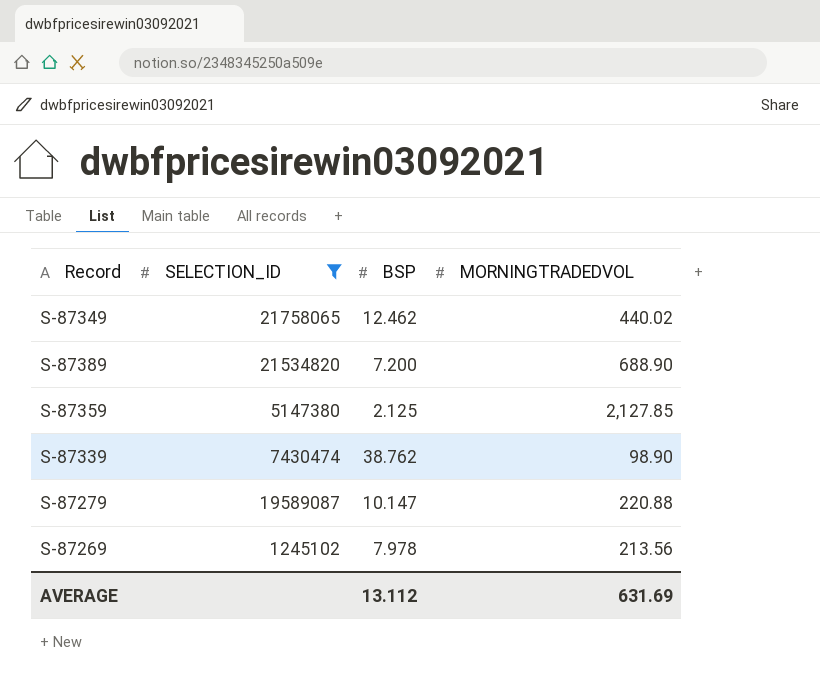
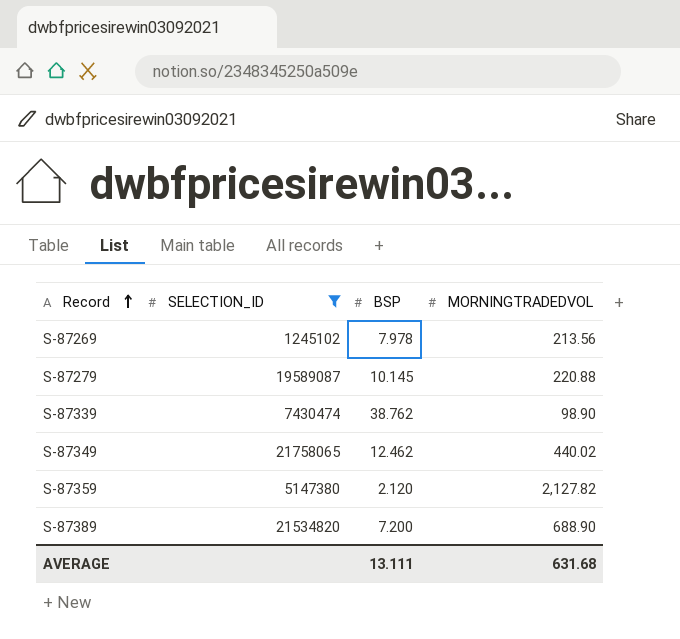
row order: none -> Record ascending
S-87279 | BSP: 10.147 -> 10.145
S-87359 | BSP: 2.125 -> 2.120
S-87359 | MORNINGTRADEDVOL: 2,127.85 -> 2,127.82
AVERAGE | BSP: 13.112 -> 13.111
AVERAGE | MORNINGTRADEDVOL: 631.69 -> 631.68

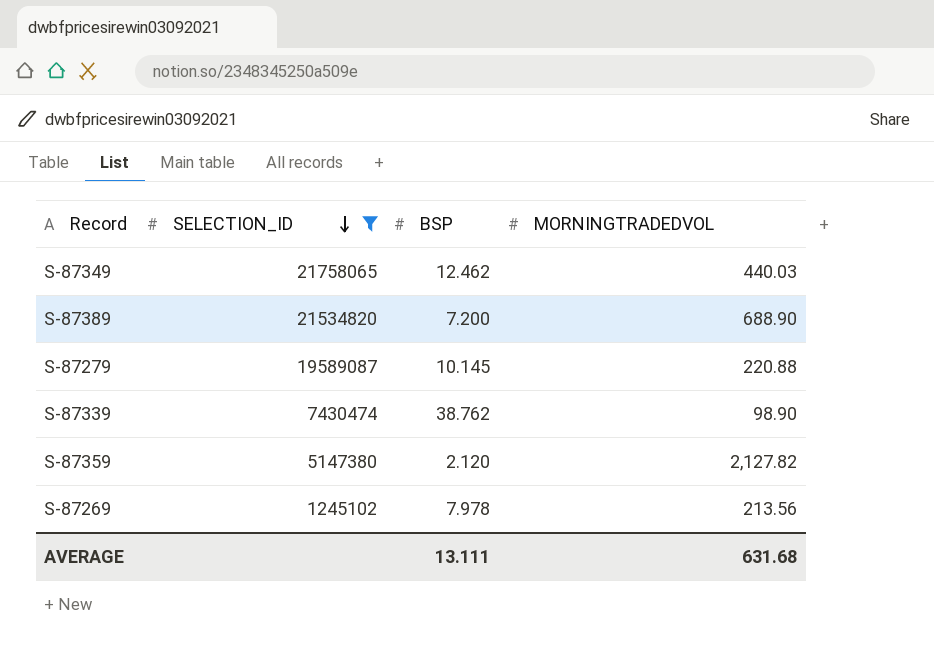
row order: Record ascending -> SELECTION_ID descending
S-87349 | MORNINGTRADEDVOL: 440.02 -> 440.03

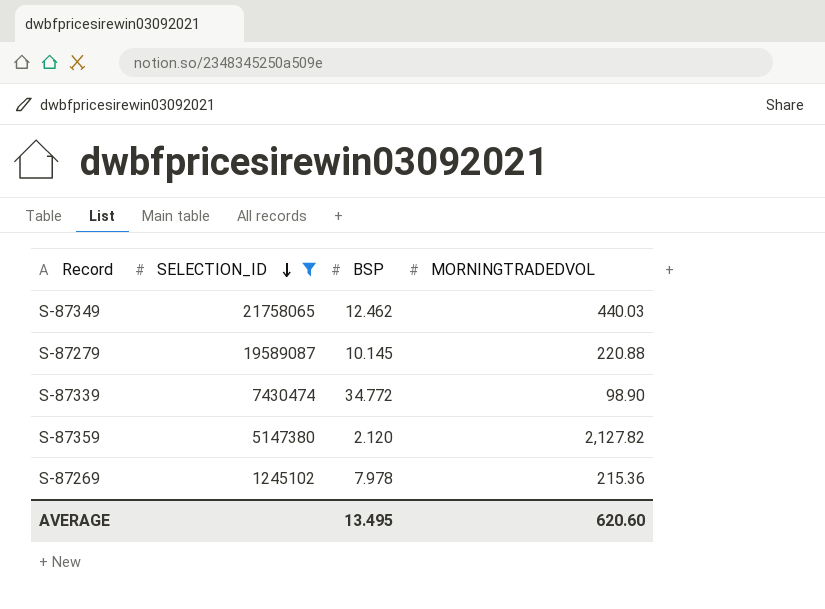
row S-87389: 21534820 | 7.200 | 688.90 -> none
S-87339 | BSP: 38.762 -> 34.772
S-87269 | MORNINGTRADEDVOL: 213.56 -> 215.36
AVERAGE | BSP: 13.111 -> 13.495
AVERAGE | MORNINGTRADEDVOL: 631.68 -> 620.60

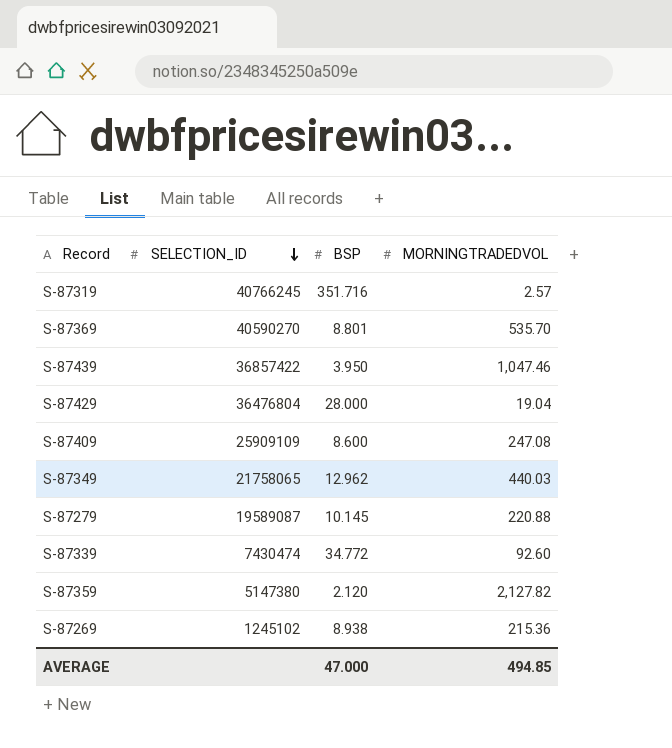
filter: SELECTION_ID <= 21758065 -> none
S-87349 | BSP: 12.462 -> 12.962
S-87339 | MORNINGTRADEDVOL: 98.90 -> 92.60
S-87269 | BSP: 7.978 -> 8.938
AVERAGE | BSP: 13.495 -> 47.000
AVERAGE | MORNINGTRADEDVOL: 620.60 -> 494.85

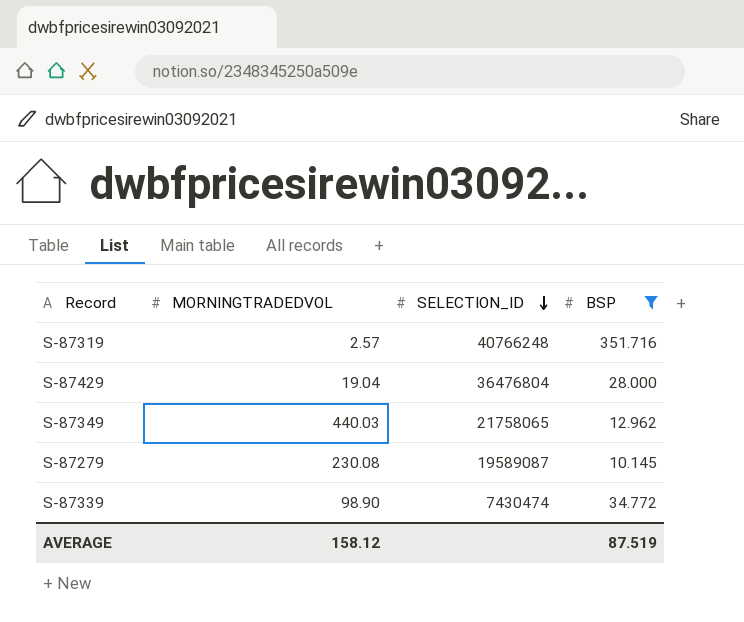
filter: none -> BSP >= 10.145
column MORNINGTRADEDVOL | position: 4 -> 2
S-87319 | SELECTION_ID: 40766245 -> 40766248
S-87279 | MORNINGTRADEDVOL: 220.88 -> 230.08
S-87339 | MORNINGTRADEDVOL: 92.60 -> 98.90
AVERAGE | MORNINGTRADEDVOL: 494.85 -> 158.12
AVERAGE | BSP: 47.000 -> 87.519

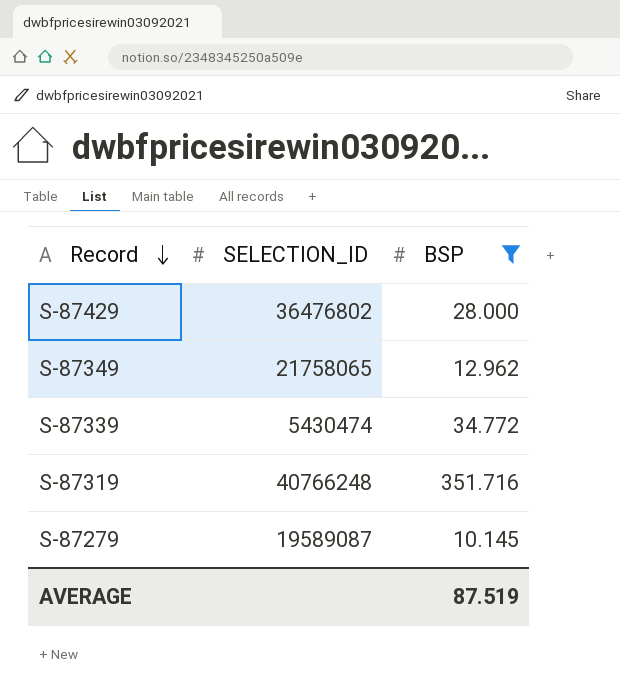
row order: SELECTION_ID descending -> Record descending
column MORNINGTRADEDVOL | position: 2 -> none
S-87429 | SELECTION_ID: 36476804 -> 36476802
S-87339 | SELECTION_ID: 7430474 -> 5430474

